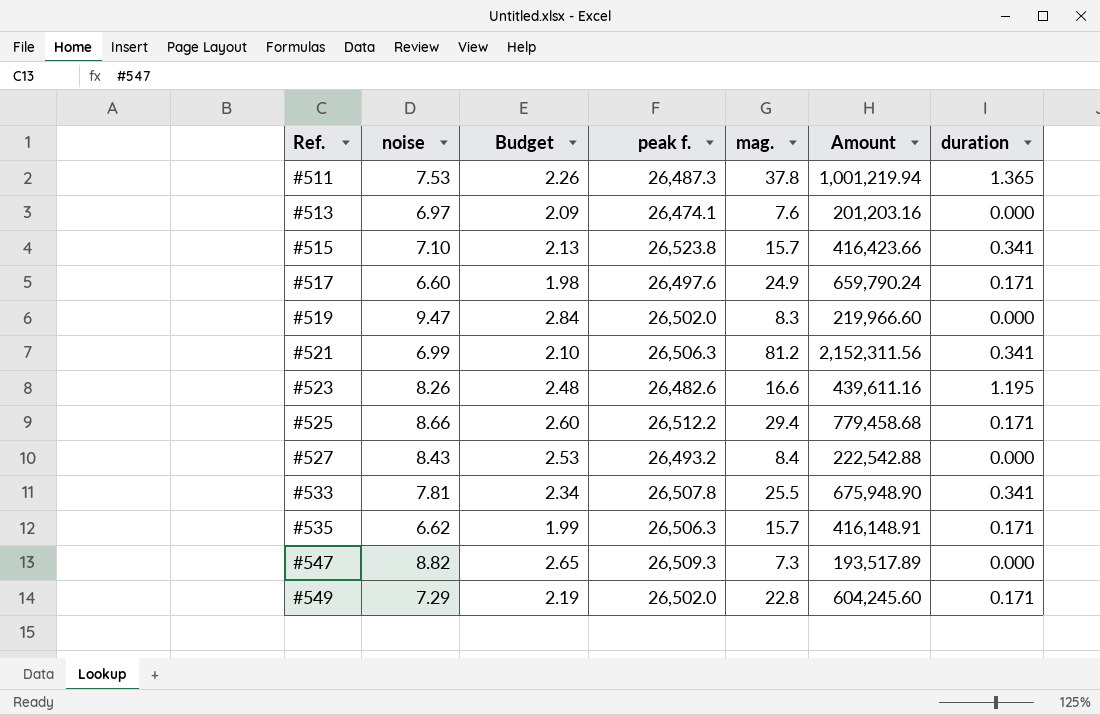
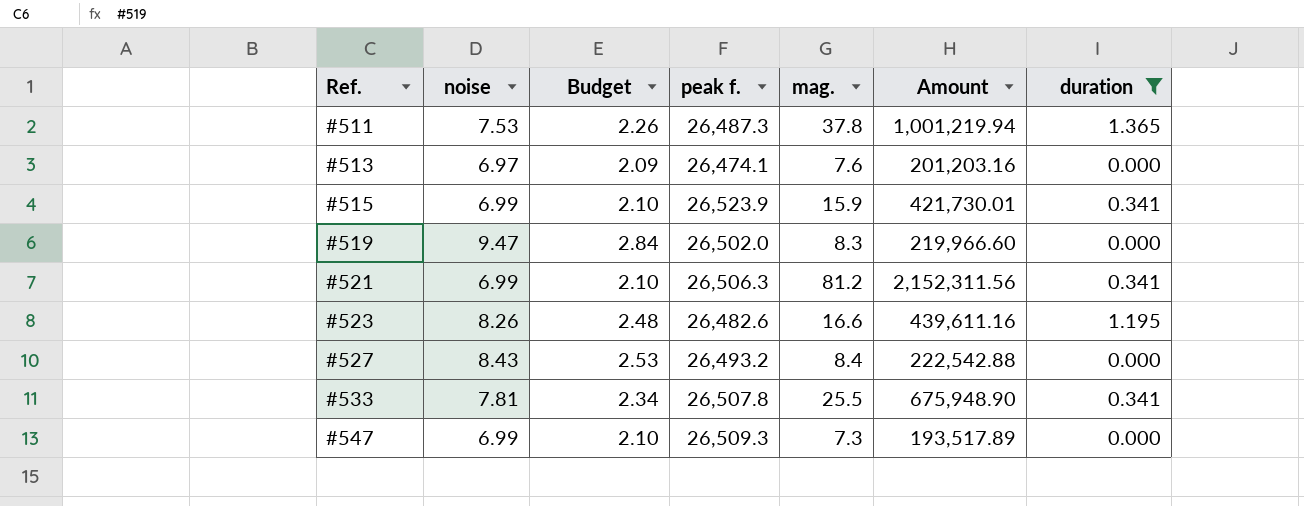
filter: none -> duration != 0.171
#515 | noise: 7.10 -> 6.99
#515 | Budget: 2.13 -> 2.10
#515 | peak f.: 26,523.8 -> 26,523.9
#515 | mag.: 15.7 -> 15.9
#515 | Amount: 416,423.66 -> 421,730.01
#547 | noise: 8.82 -> 6.99
#547 | Budget: 2.65 -> 2.10

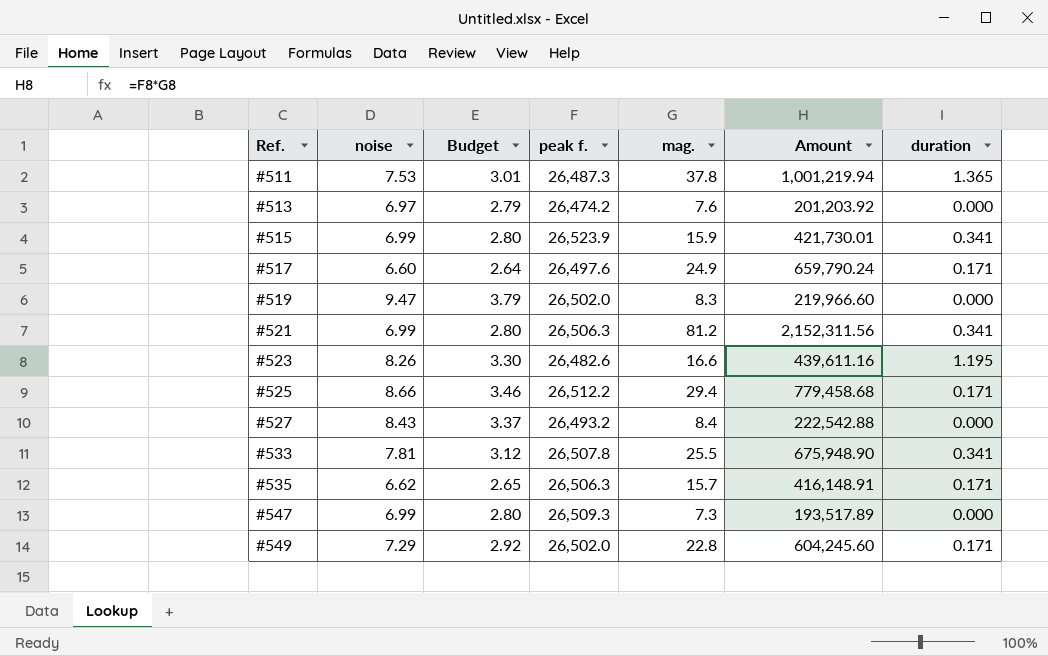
filter: duration != 0.171 -> none
column Budget | formula: [noise] * 0.3 -> [noise] * 0.4
#513 | peak f.: 26,474.1 -> 26,474.2
#513 | Amount: 201,203.16 -> 201,203.92

